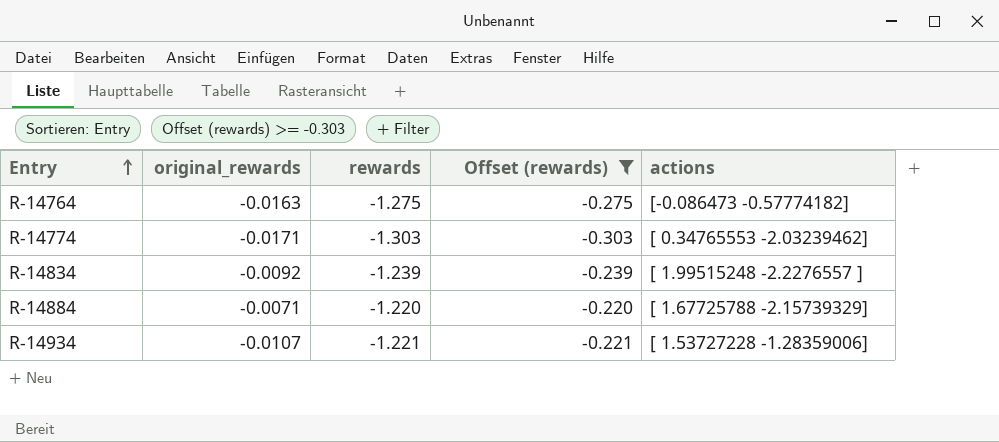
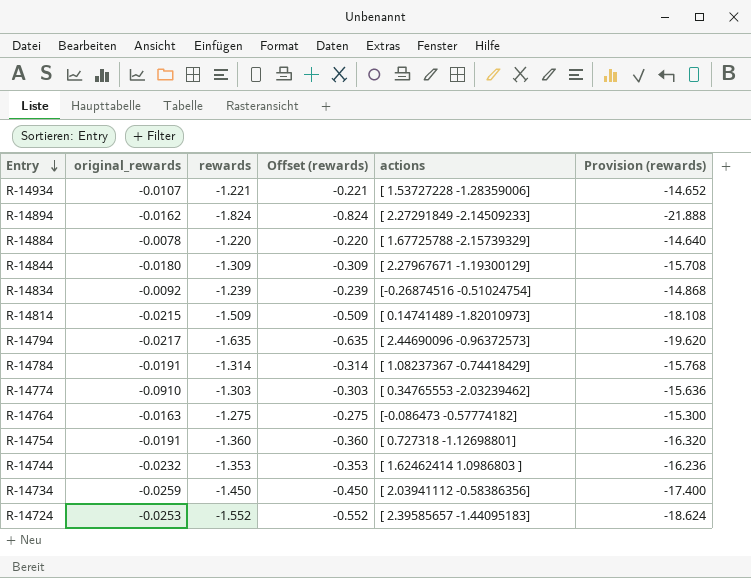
filter: Offset (rewards) >= -0.303 -> none
row order: Entry ascending -> Entry descending
column Provision (rewards) | formula: none -> [rewards] * 12
R-14884 | original_rewards: -0.0071 -> -0.0078
R-14834 | actions: [ 1.99515248 -2.2276557 ] -> [-0.26874516 -0.51024754]
R-14774 | original_rewards: -0.0171 -> -0.0910

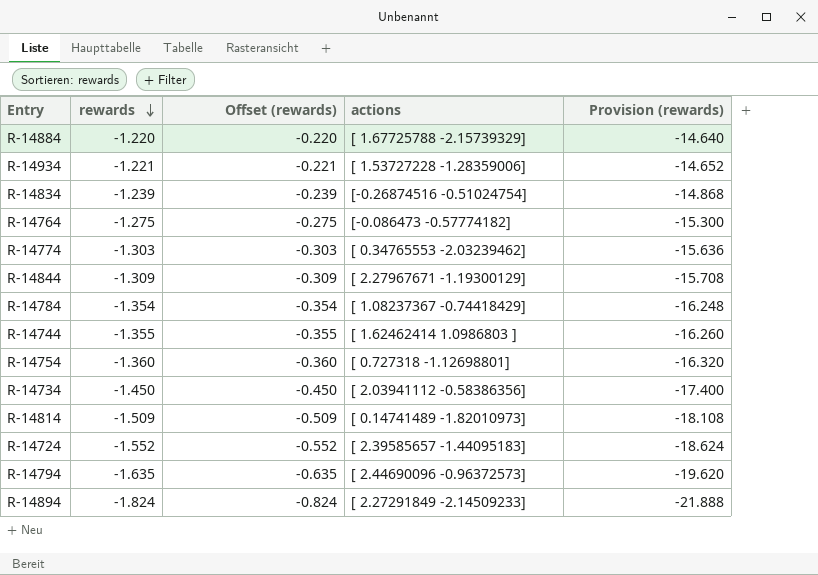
row order: Entry descending -> rewards descending
column original_rewards | position: 2 -> none
R-14784 | rewards: -1.314 -> -1.354
R-14784 | Offset (rewards): -0.314 -> -0.354
R-14784 | Provision (rewards): -15.768 -> -16.248
R-14744 | rewards: -1.353 -> -1.355
R-14744 | Offset (rewards): -0.353 -> -0.355
R-14744 | Provision (rewards): -16.236 -> -16.260

